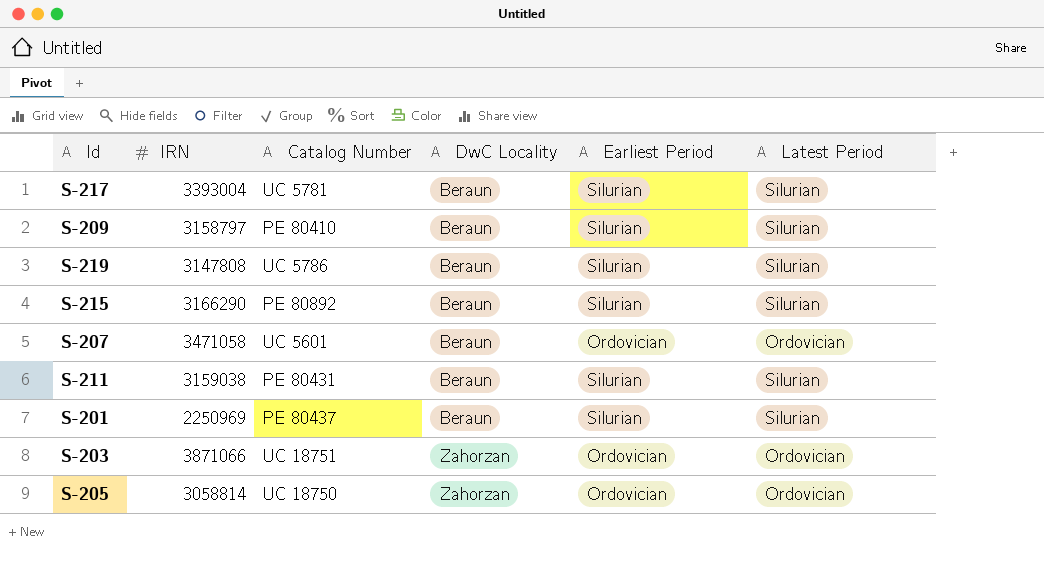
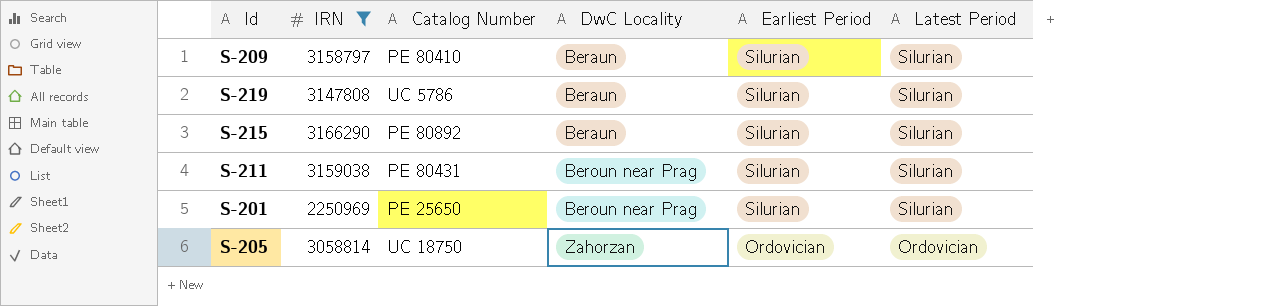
filter: none -> IRN <= 3166290
S-211 | DwC Locality: Beraun -> Beroun near Prag
S-201 | Catalog Number: PE 80437 -> PE 25650
S-201 | DwC Locality: Beraun -> Beroun near Prag

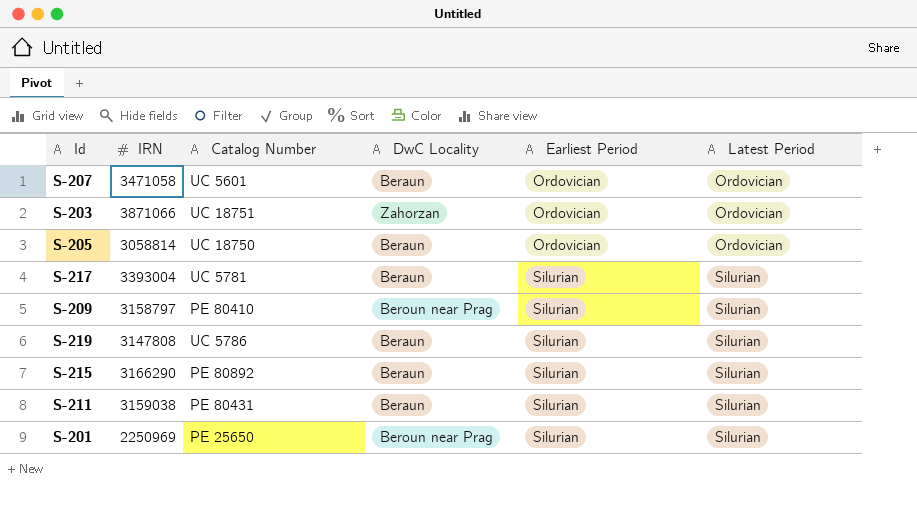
filter: IRN <= 3166290 -> none
row order: DwC Locality ascending -> Earliest Period ascending
S-205 | DwC Locality: Zahorzan -> Beraun
S-209 | DwC Locality: Beraun -> Beroun near Prag
S-211 | DwC Locality: Beroun near Prag -> Beraun

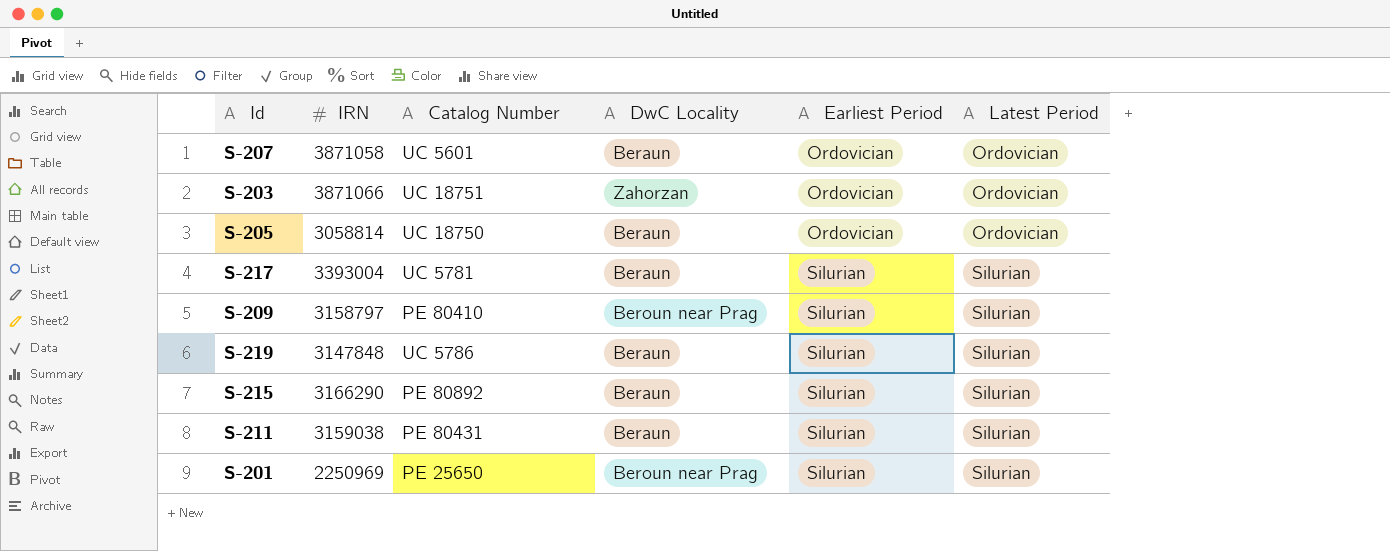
S-207 | IRN: 3471058 -> 3871058
S-219 | IRN: 3147808 -> 3147848

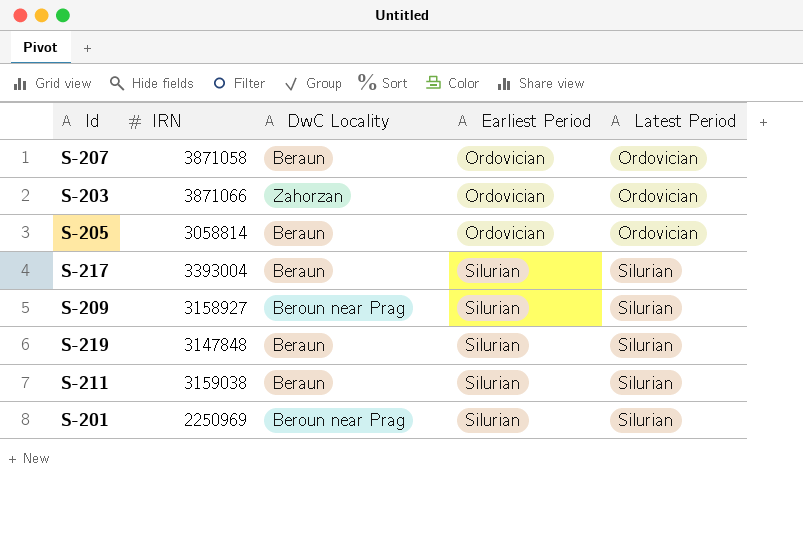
column Catalog Number | position: 3 -> none
row S-215: 3166290 | PE 80892 | Beraun | Silurian | Silurian -> none
S-209 | IRN: 3158797 -> 3158927

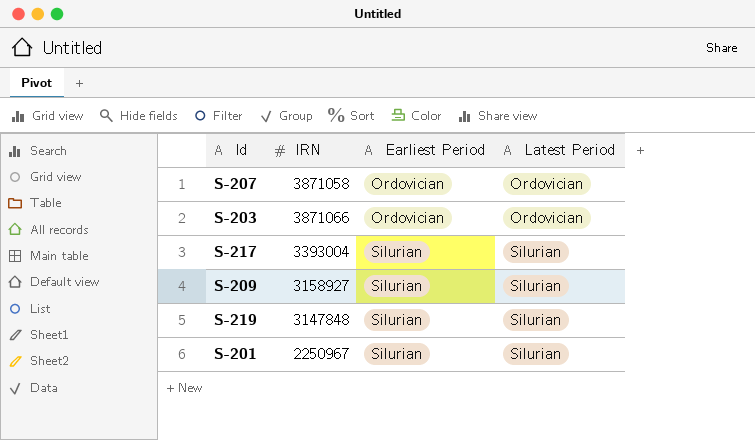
column DwC Locality | position: 3 -> none
row S-205: 3058814 | Beraun | Ordovician | Ordovician -> none
row S-211: 3159038 | Beraun | Silurian | Silurian -> none
S-201 | IRN: 2250969 -> 2250967

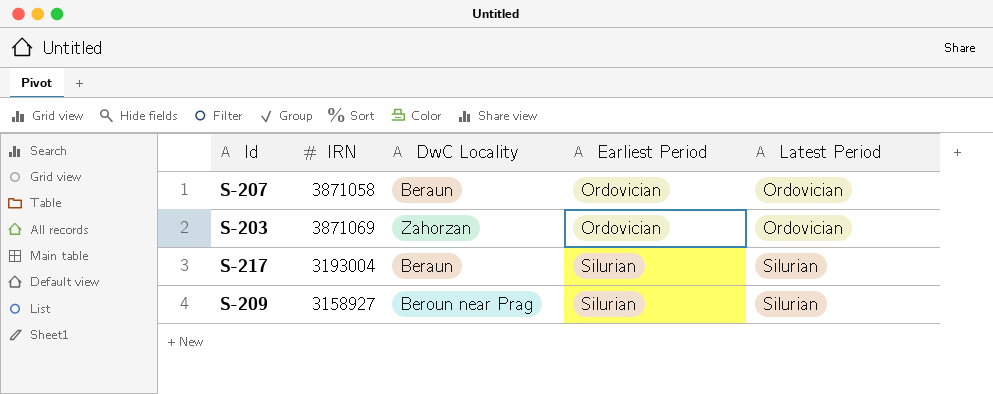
column DwC Locality | position: none -> 3
row S-219: 3147848 | Silurian | Silurian -> none
row S-201: 2250967 | Silurian | Silurian -> none
S-203 | IRN: 3871066 -> 3871069
S-217 | IRN: 3393004 -> 3193004

